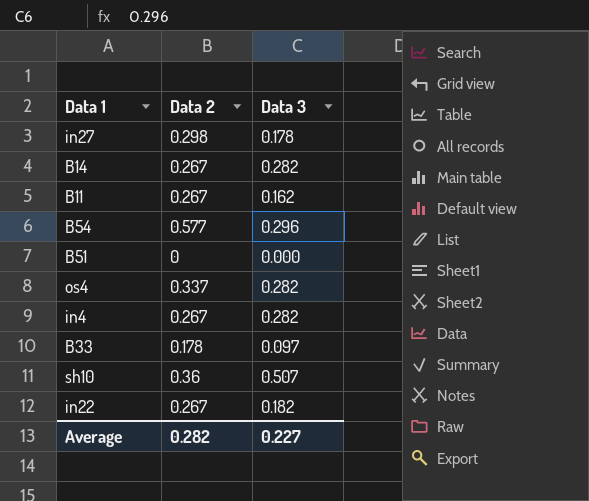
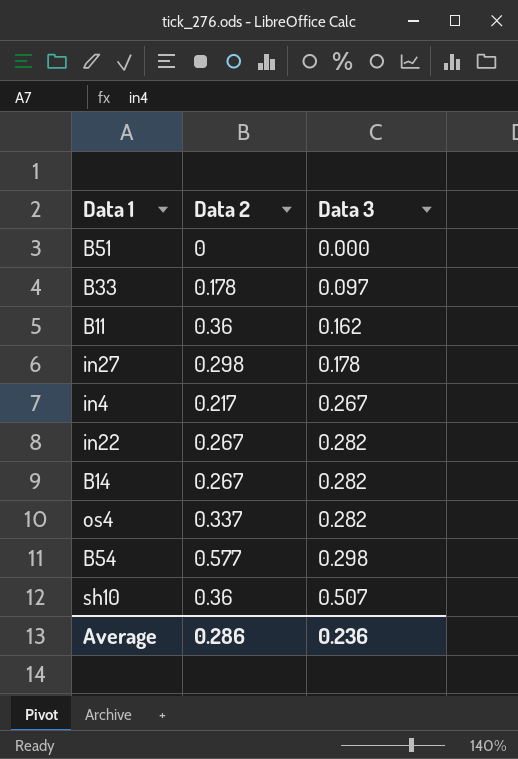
row order: none -> Data 3 ascending
B11 | Data 2: 0.267 -> 0.36
in4 | Data 2: 0.267 -> 0.217
in4 | Data 3: 0.282 -> 0.267
in22 | Data 3: 0.182 -> 0.282
B54 | Data 3: 0.296 -> 0.298
Average | Data 2: 0.282 -> 0.286
Average | Data 3: 0.227 -> 0.236

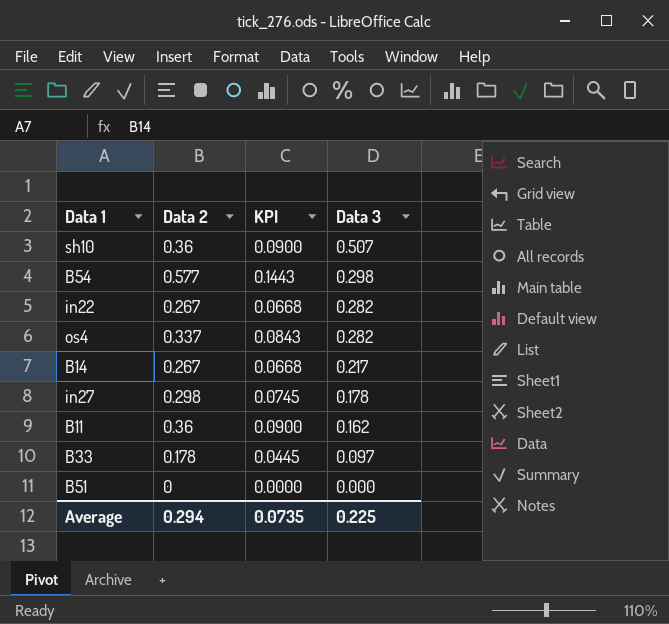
row order: Data 3 ascending -> Data 3 descending
column KPI | formula: none -> [Data 2] * 0.25
row in4: 0.217 | 0.267 -> none
B14 | Data 3: 0.282 -> 0.217
Average | Data 2: 0.286 -> 0.294
Average | Data 3: 0.236 -> 0.225

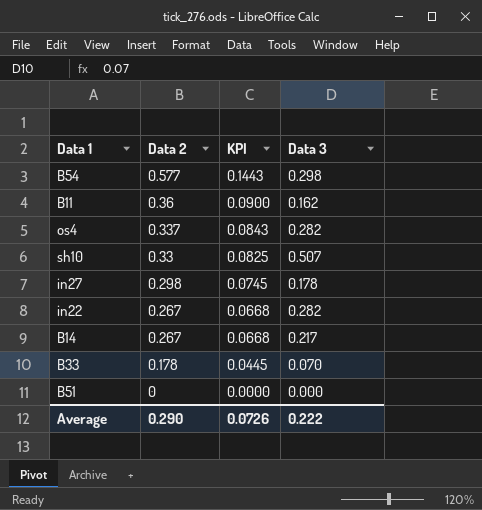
row order: Data 3 descending -> Data 2 descending
sh10 | Data 2: 0.36 -> 0.33
sh10 | KPI: 0.0900 -> 0.0825
B33 | Data 3: 0.097 -> 0.070
Average | Data 2: 0.294 -> 0.290
Average | KPI: 0.0735 -> 0.0726
Average | Data 3: 0.225 -> 0.222

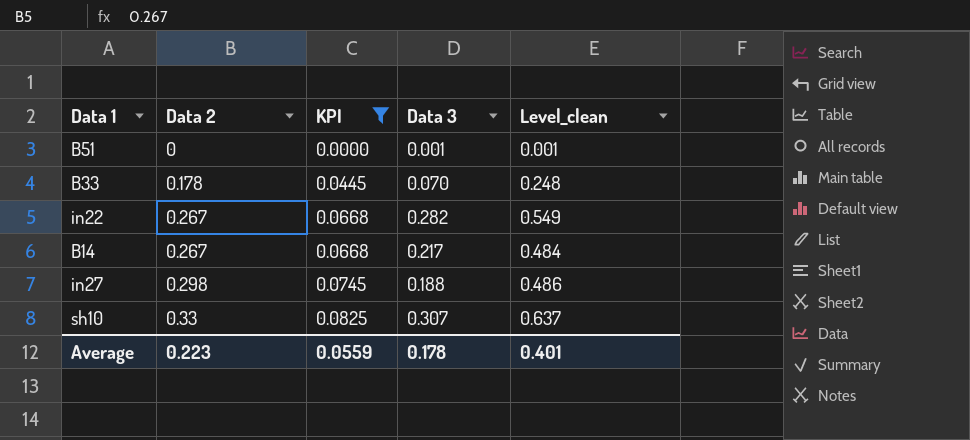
filter: none -> KPI <= 0.0825
row order: Data 2 descending -> Data 2 ascending
column Level_clean | formula: none -> [Data 2] + [Data 3]
B51 | Data 3: 0.000 -> 0.001
in27 | Data 3: 0.178 -> 0.188
sh10 | Data 3: 0.507 -> 0.307
Average | Data 2: 0.290 -> 0.223
Average | KPI: 0.0726 -> 0.0559
Average | Data 3: 0.222 -> 0.178

